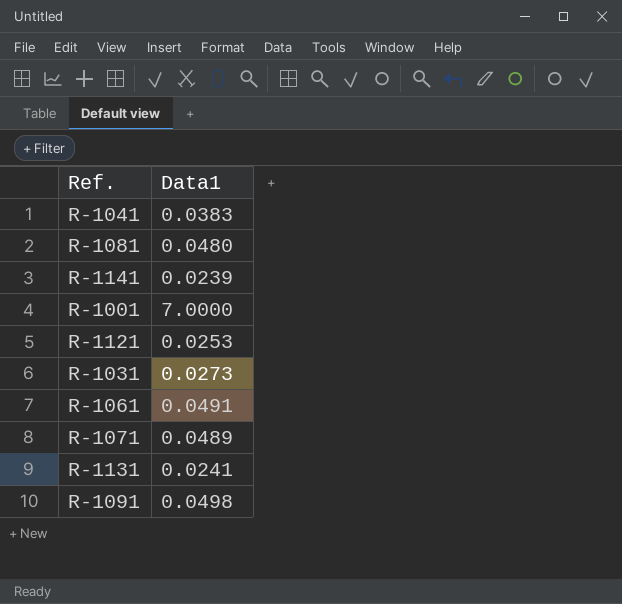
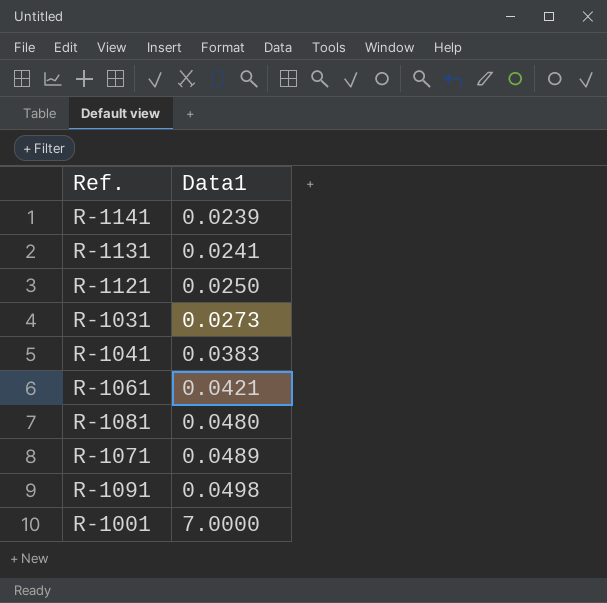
row order: none -> Data1 ascending
R-1121 | Data1: 0.0253 -> 0.0250
R-1061 | Data1: 0.0491 -> 0.0421

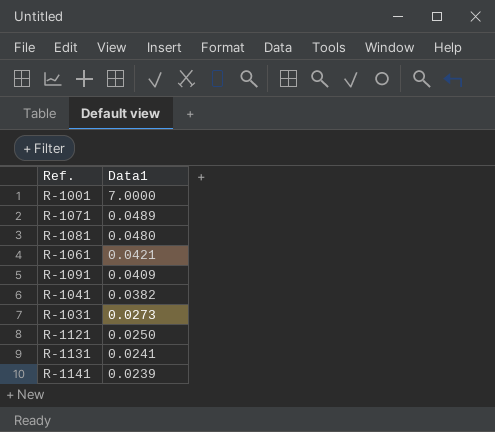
row order: Data1 ascending -> Data1 descending
R-1091 | Data1: 0.0498 -> 0.0409
R-1041 | Data1: 0.0383 -> 0.0382

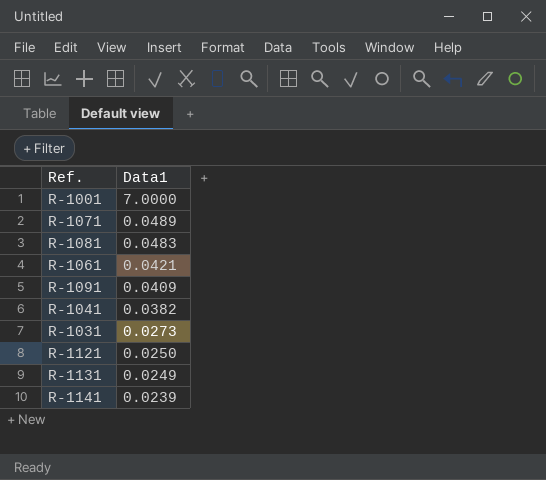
R-1081 | Data1: 0.0480 -> 0.0483
R-1131 | Data1: 0.0241 -> 0.0249

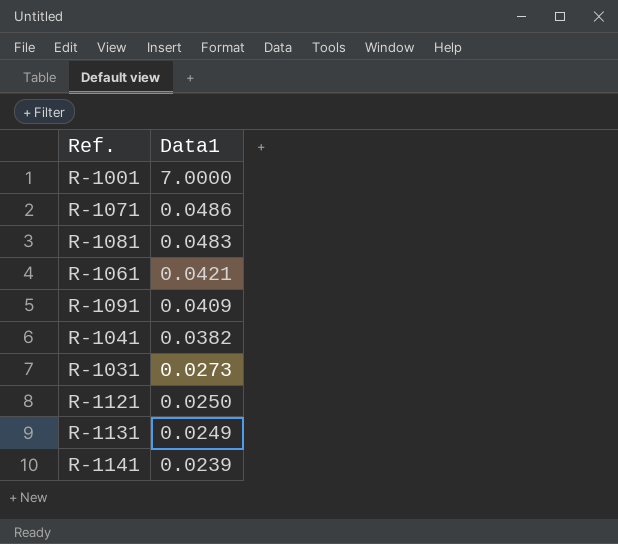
R-1071 | Data1: 0.0489 -> 0.0486

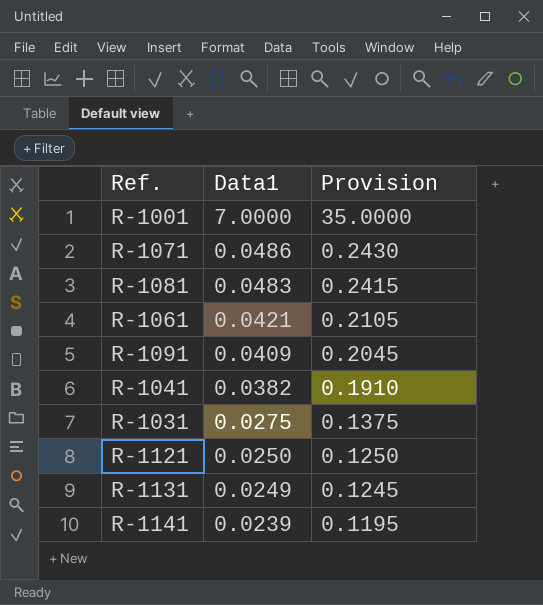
column Provision | formula: none -> [Data1] * 5
R-1031 | Data1: 0.0273 -> 0.0275

